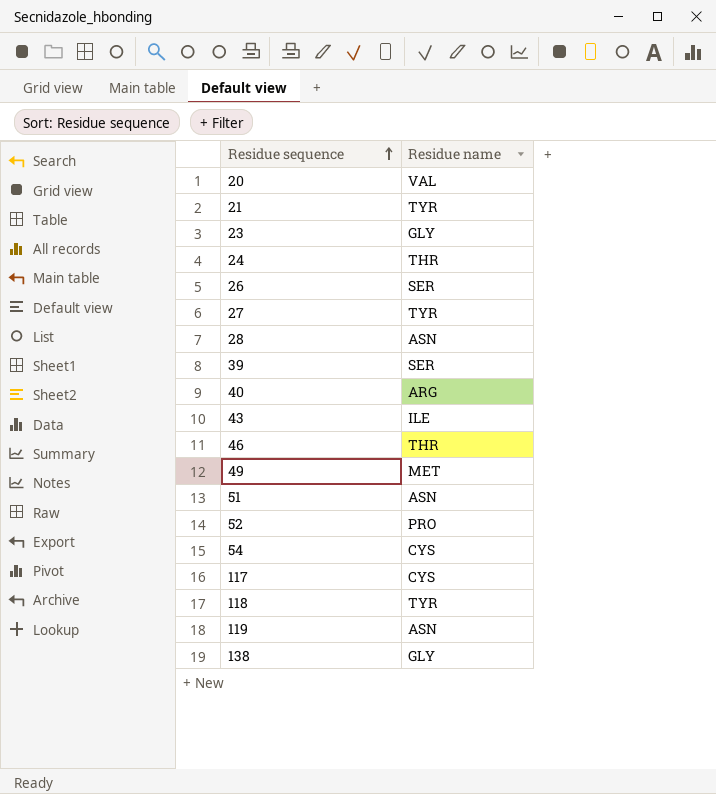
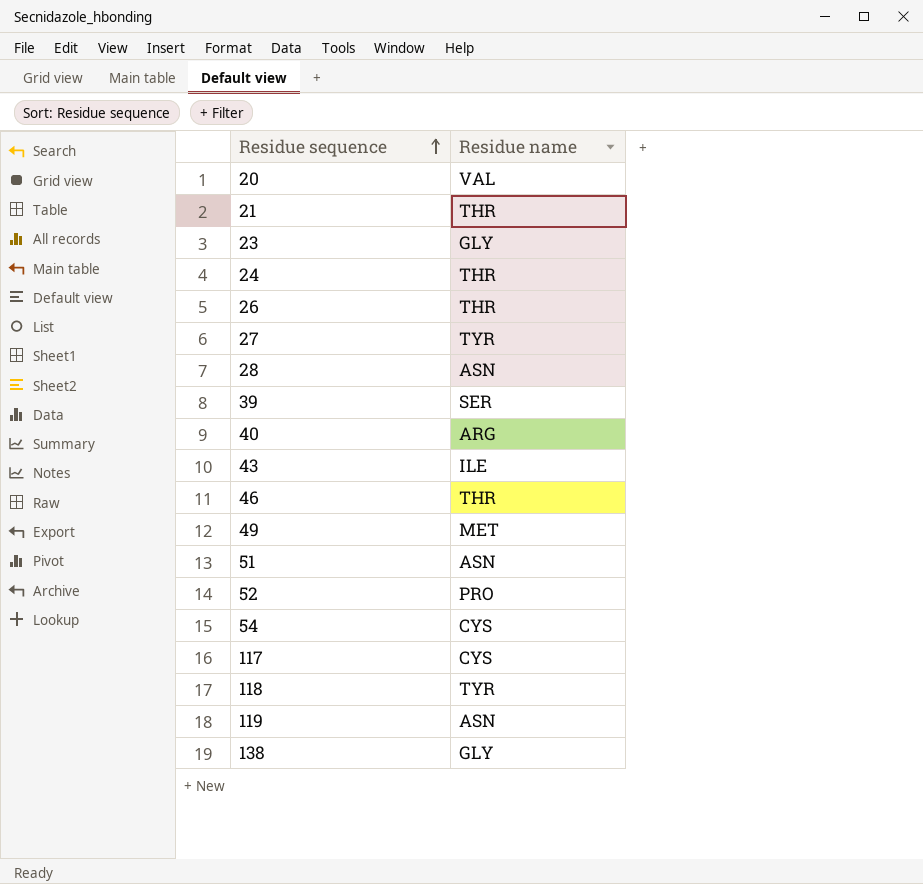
21 | Residue name: TYR -> THR
26 | Residue name: SER -> THR

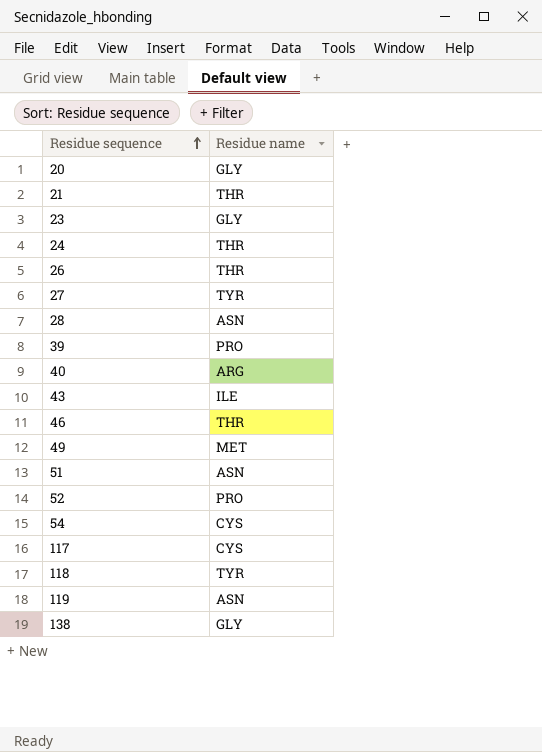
20 | Residue name: VAL -> GLY
39 | Residue name: SER -> PRO

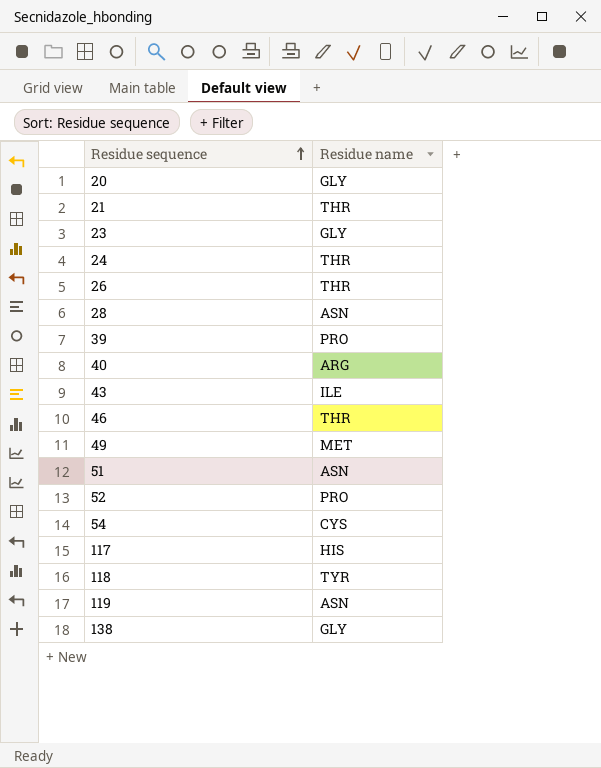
row 27: TYR -> none
117 | Residue name: CYS -> HIS

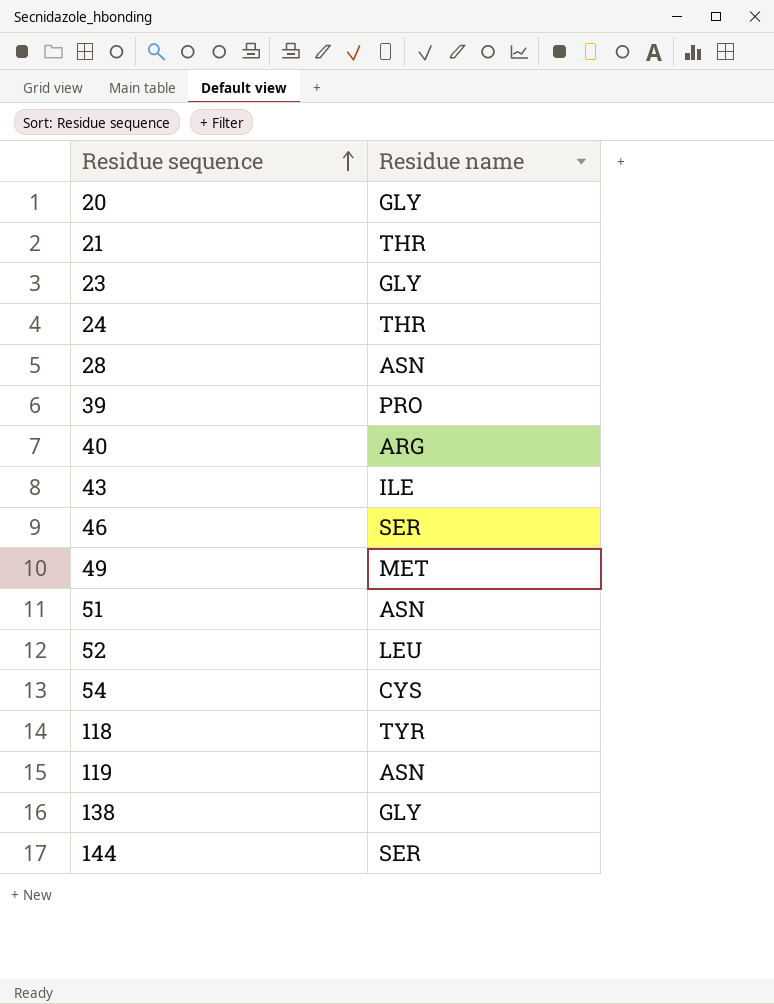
row 26: THR -> none
row 117: HIS -> none
46 | Residue name: THR -> SER
52 | Residue name: PRO -> LEU
row 144: none -> SER

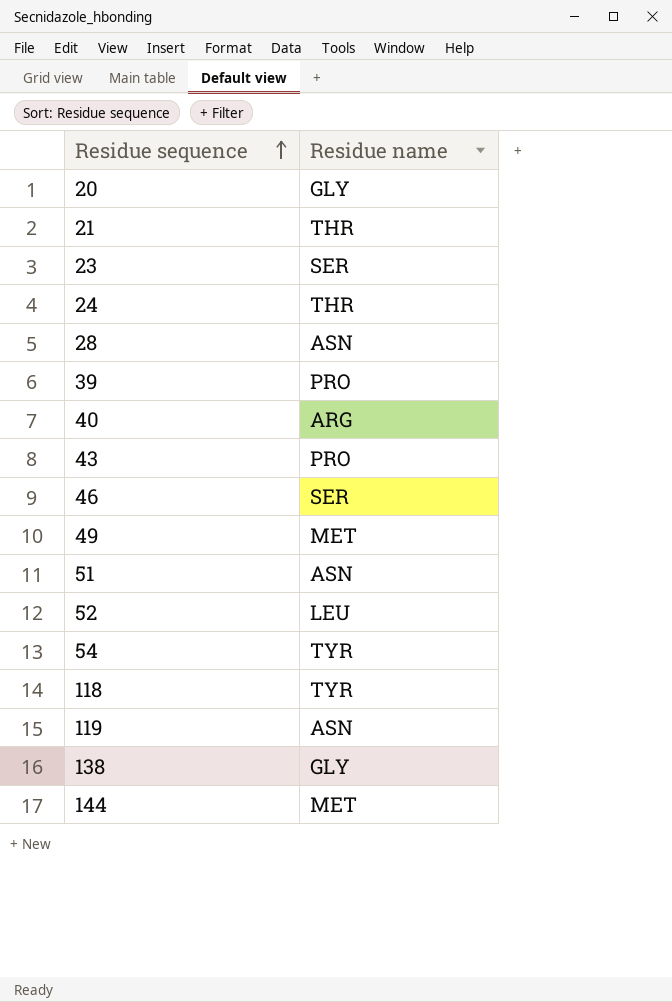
23 | Residue name: GLY -> SER
43 | Residue name: ILE -> PRO
54 | Residue name: CYS -> TYR
144 | Residue name: SER -> MET

